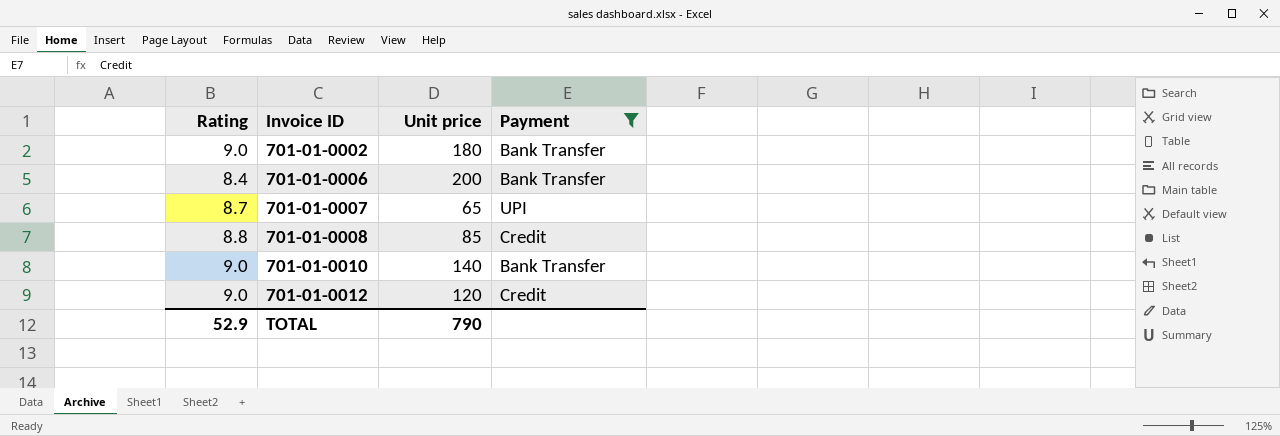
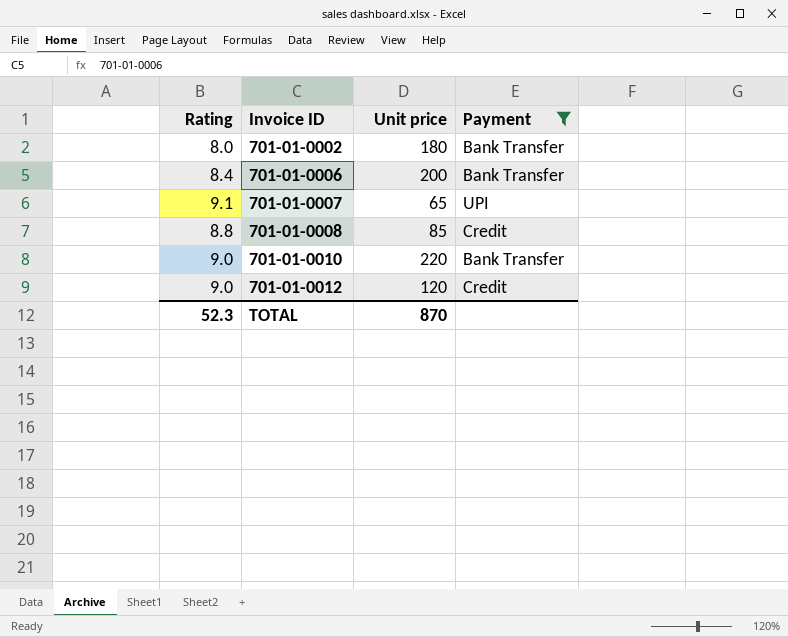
701-01-0002 | Rating: 9.0 -> 8.0
701-01-0007 | Rating: 8.7 -> 9.1
701-01-0010 | Unit price: 140 -> 220
TOTAL | Rating: 52.9 -> 52.3
TOTAL | Unit price: 790 -> 870

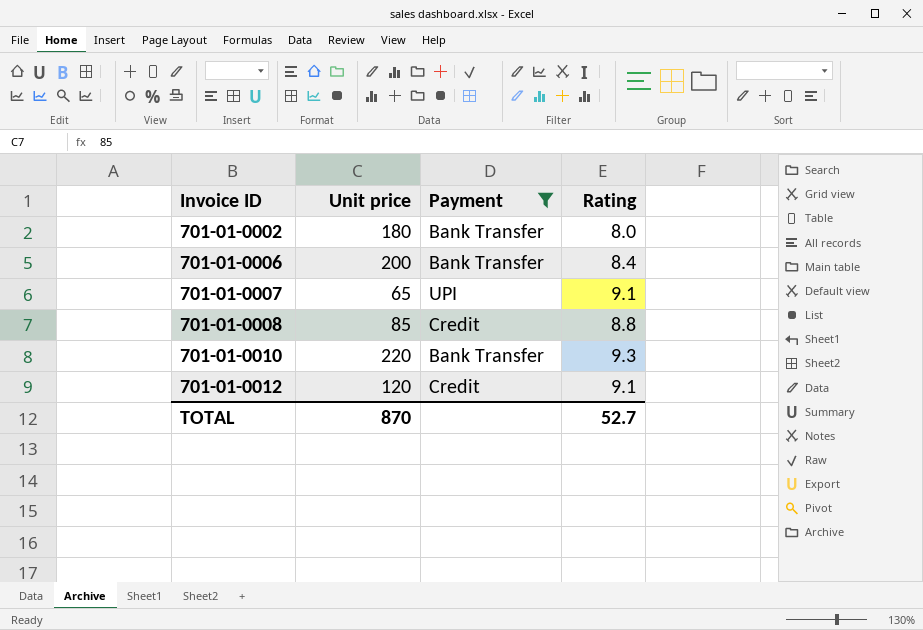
column Rating | position: 1 -> 4
701-01-0010 | Rating: 9.0 -> 9.3
701-01-0012 | Rating: 9.0 -> 9.1
TOTAL | Rating: 52.3 -> 52.7

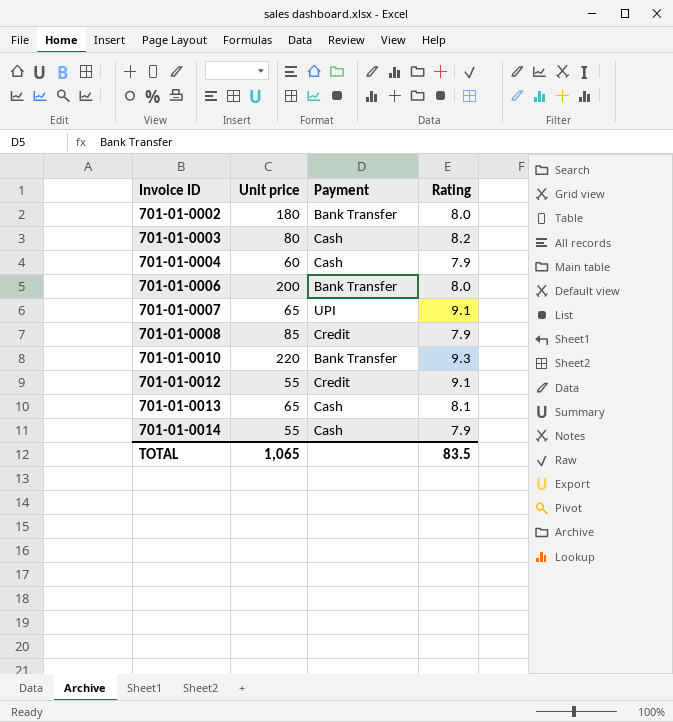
filter: Payment != Cash -> none
701-01-0006 | Rating: 8.4 -> 8.0
701-01-0008 | Rating: 8.8 -> 7.9
701-01-0012 | Unit price: 120 -> 55
TOTAL | Unit price: 870 -> 1,065
TOTAL | Rating: 52.7 -> 83.5

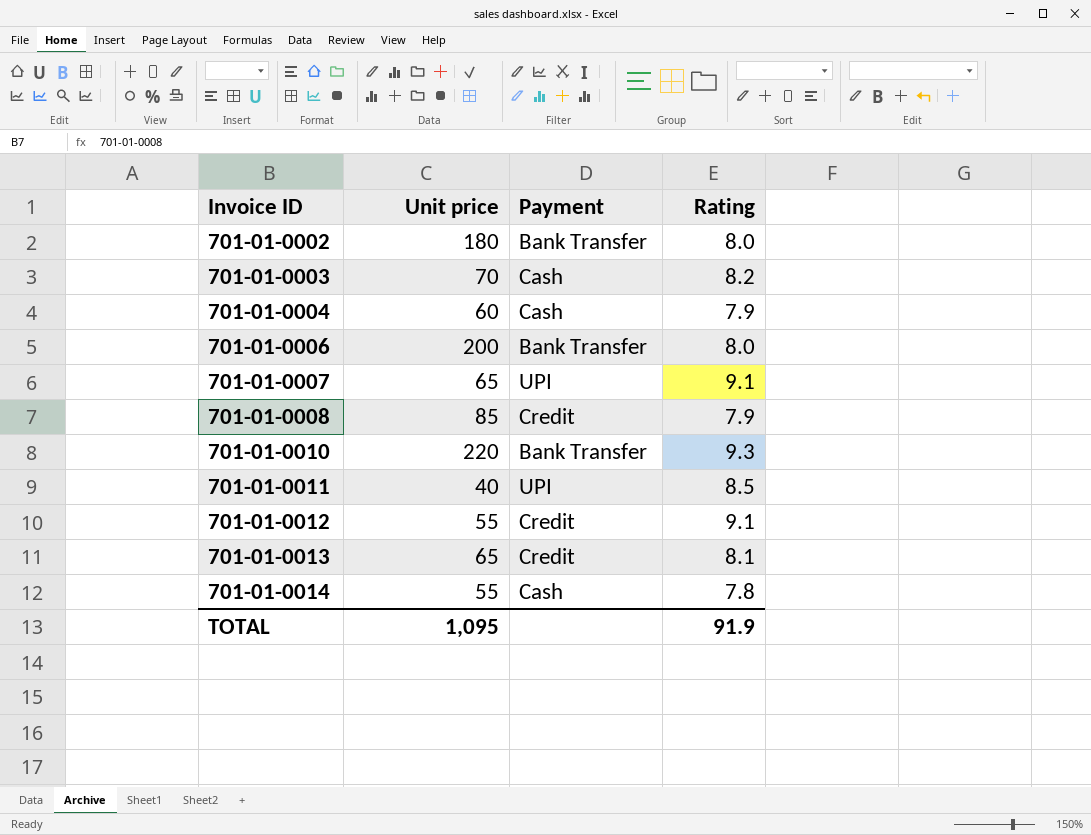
701-01-0003 | Unit price: 80 -> 70
row 701-01-0011: none -> 40 | UPI | 8.5
701-01-0013 | Payment: Cash -> Credit
701-01-0014 | Rating: 7.9 -> 7.8
TOTAL | Unit price: 1,065 -> 1,095
TOTAL | Rating: 83.5 -> 91.9

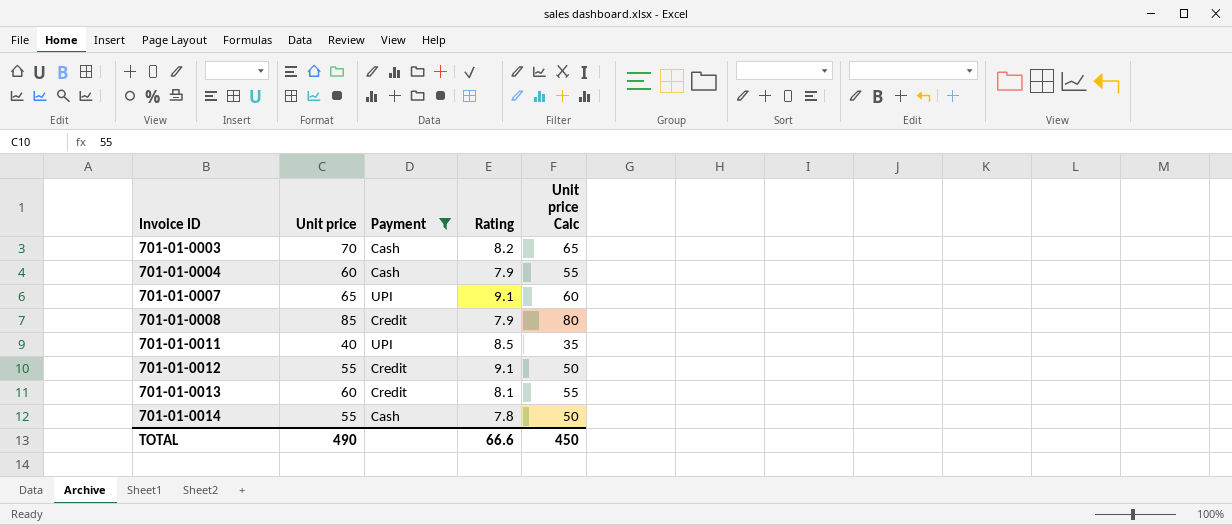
filter: none -> Payment != Bank Transfer
column Unit price Calc | formula: none -> [Unit price] - 5
701-01-0013 | Unit price: 65 -> 60
TOTAL | Unit price: 1,095 -> 490
TOTAL | Rating: 91.9 -> 66.6

